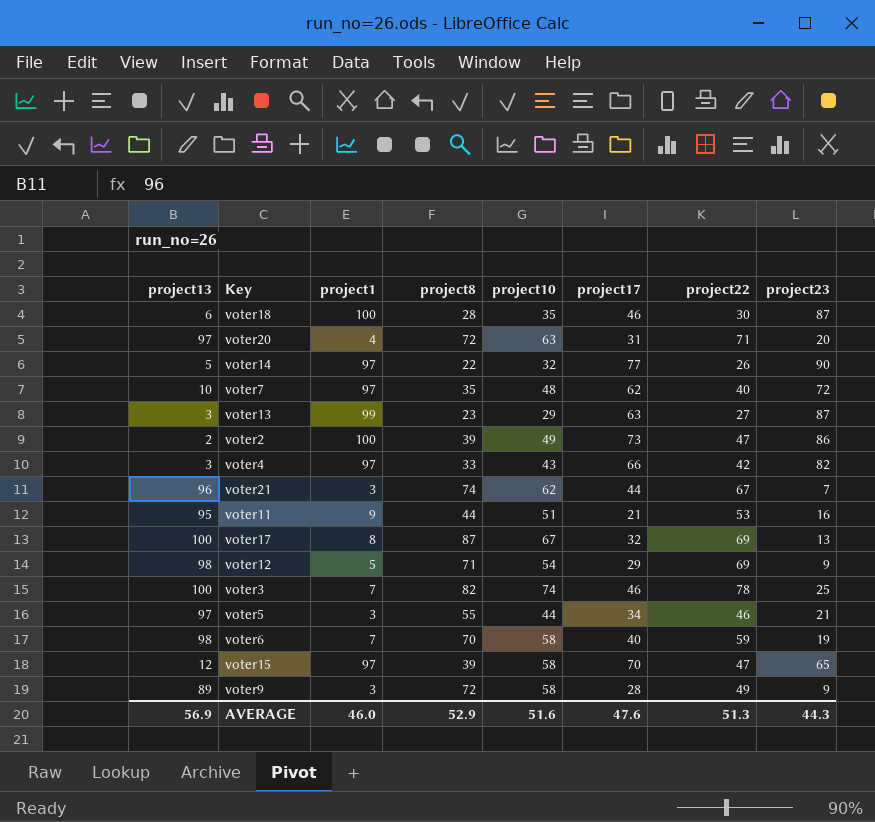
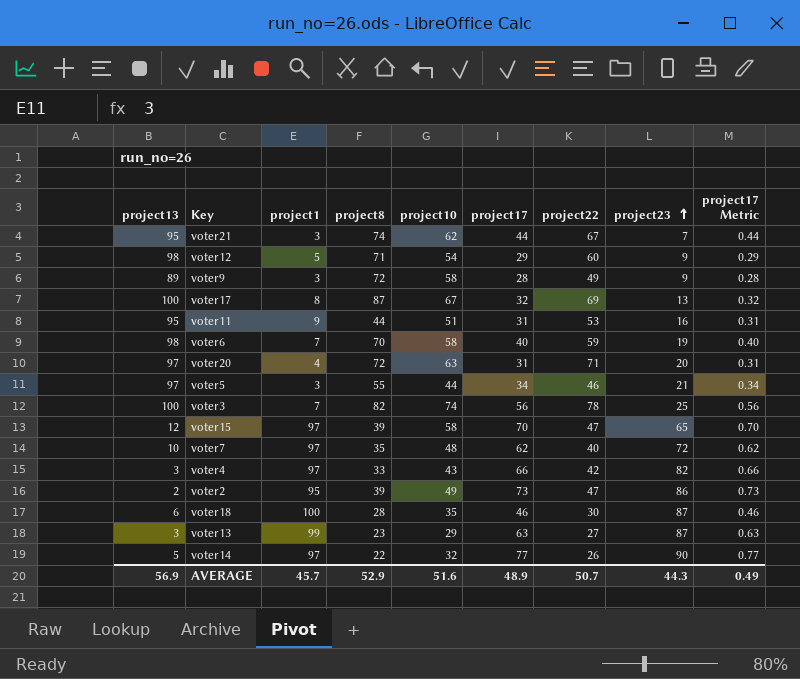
row order: none -> project23 ascending
column project17 Metric | formula: none -> [project17] * 0.01
voter21 | project13: 96 -> 95
voter12 | project22: 69 -> 60
voter11 | project17: 21 -> 31
voter3 | project17: 46 -> 56
voter2 | project1: 100 -> 95
AVERAGE | project1: 46.0 -> 45.7
AVERAGE | project17: 47.6 -> 48.9
AVERAGE | project22: 51.3 -> 50.7

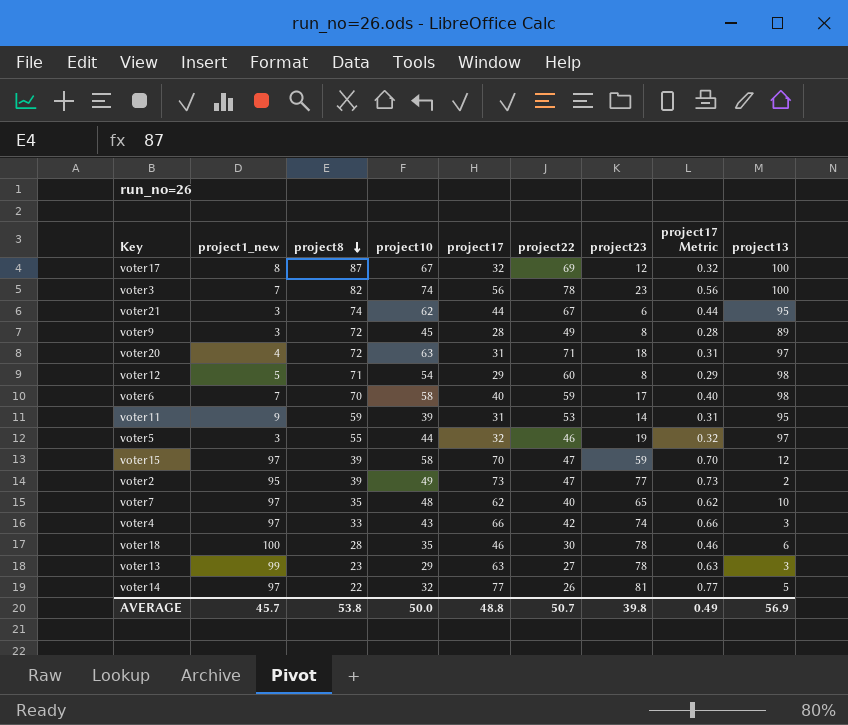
row order: project23 ascending -> project8 descending
column name: project1 -> project1_new
column project13 | position: 1 -> 9
voter17 | project23: 13 -> 12
voter3 | project23: 25 -> 23
voter21 | project23: 7 -> 6
voter9 | project10: 58 -> 45
voter9 | project23: 9 -> 8
voter20 | project23: 20 -> 18
voter12 | project23: 9 -> 8
voter6 | project23: 19 -> 17
voter11 | project8: 44 -> 59
voter11 | project10: 51 -> 39
voter11 | project23: 16 -> 14
voter5 | project17: 34 -> 32
voter5 | project23: 21 -> 19
voter5 | project17 Metric: 0.34 -> 0.32
voter15 | project23: 65 -> 59
voter2 | project23: 86 -> 77
voter7 | project23: 72 -> 65
voter4 | project23: 82 -> 74
voter18 | project23: 87 -> 78
voter13 | project23: 87 -> 78
voter14 | project23: 90 -> 81
AVERAGE | project8: 52.9 -> 53.8
AVERAGE | project10: 51.6 -> 50.0
AVERAGE | project17: 48.9 -> 48.8
AVERAGE | project23: 44.3 -> 39.8

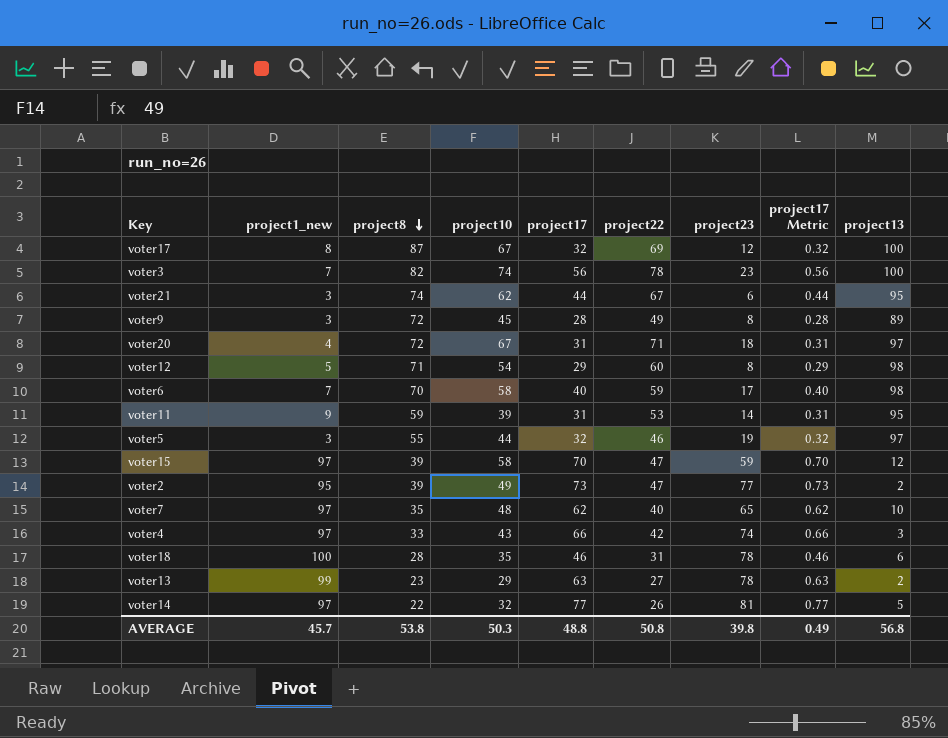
voter20 | project10: 63 -> 67
voter18 | project22: 30 -> 31
voter13 | project13: 3 -> 2
AVERAGE | project10: 50.0 -> 50.3
AVERAGE | project22: 50.7 -> 50.8
AVERAGE | project13: 56.9 -> 56.8

